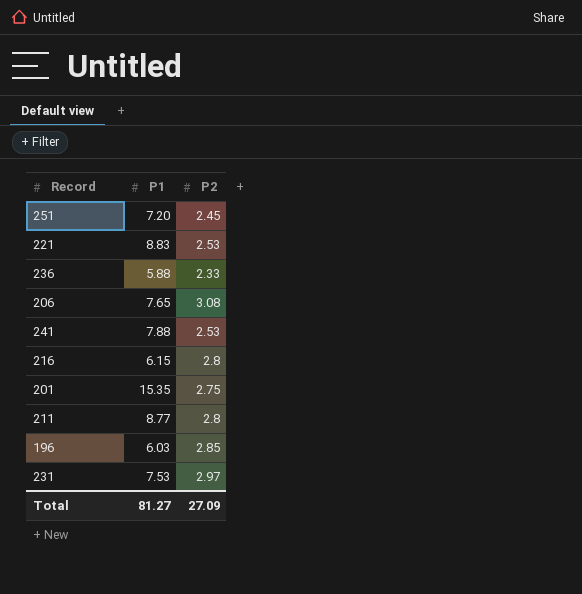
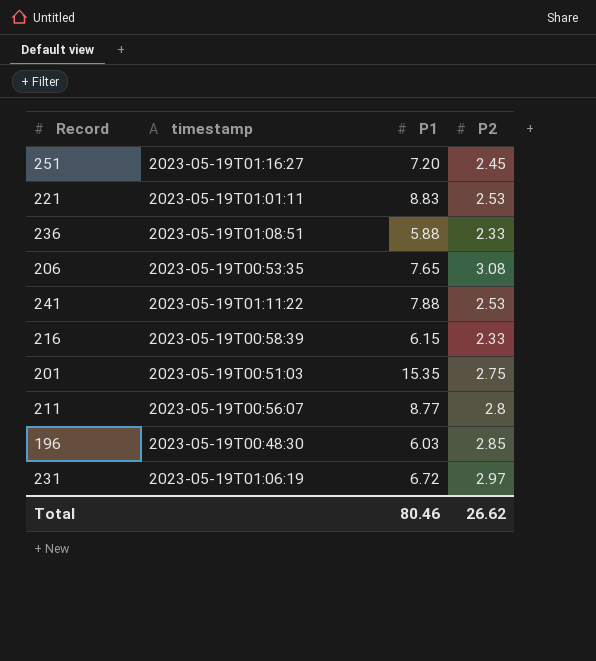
column timestamp | position: none -> 2
216 | P2: 2.8 -> 2.33
231 | P1: 7.53 -> 6.72
Total | P1: 81.27 -> 80.46
Total | P2: 27.09 -> 26.62

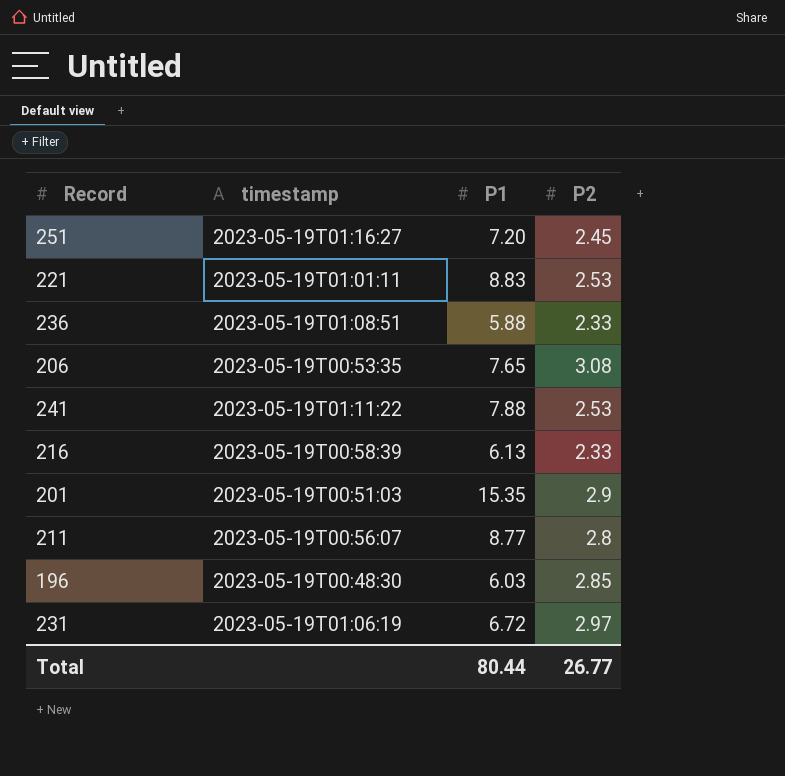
216 | P1: 6.15 -> 6.13
201 | P2: 2.75 -> 2.9
Total | P1: 80.46 -> 80.44
Total | P2: 26.62 -> 26.77

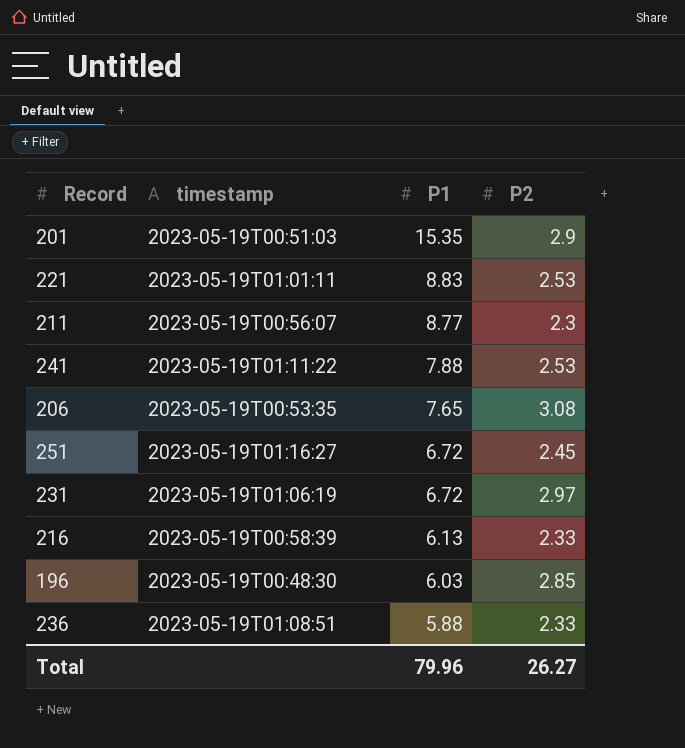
row order: none -> P1 descending
211 | P2: 2.8 -> 2.3
251 | P1: 7.20 -> 6.72
Total | P1: 80.44 -> 79.96
Total | P2: 26.77 -> 26.27

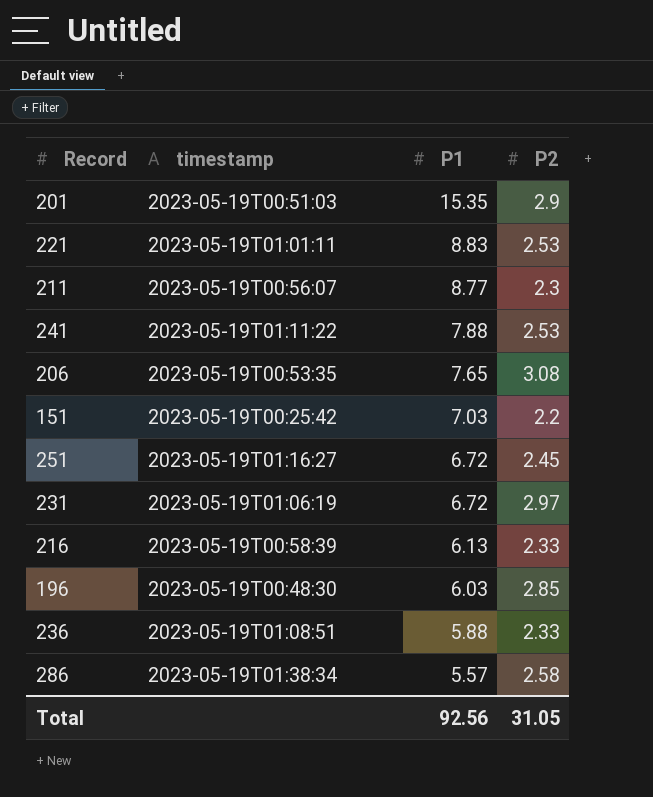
row 151: none -> 2023-05-19T00:25:42 | 7.03 | 2.2
row 286: none -> 2023-05-19T01:38:34 | 5.57 | 2.58
Total | P1: 79.96 -> 92.56
Total | P2: 26.27 -> 31.05

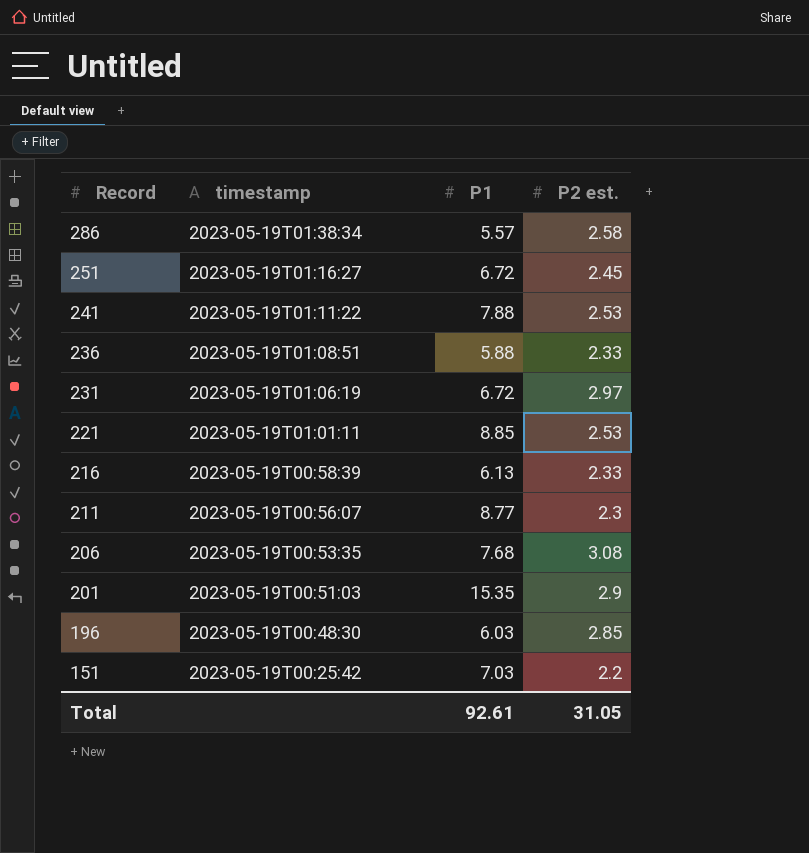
row order: P1 descending -> Record descending
column name: P2 -> P2 est.
221 | P1: 8.83 -> 8.85
206 | P1: 7.65 -> 7.68
Total | P1: 92.56 -> 92.61

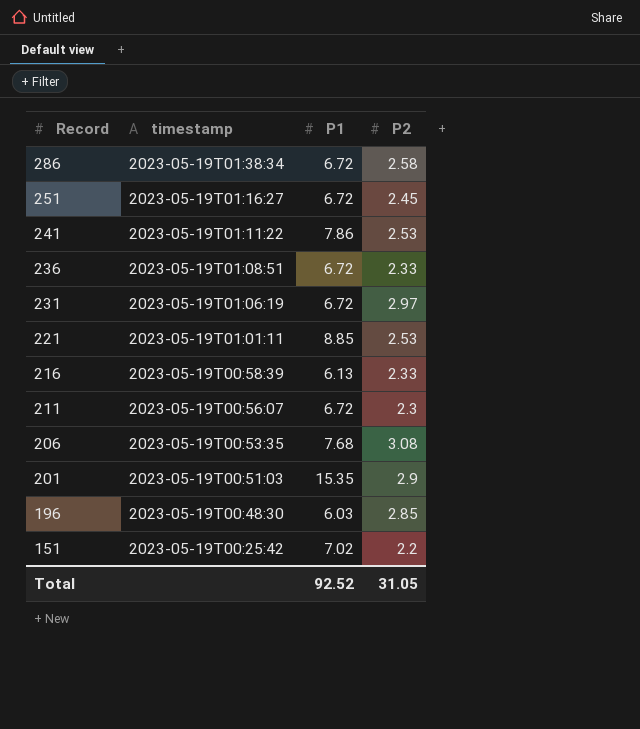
column name: P2 est. -> P2
286 | P1: 5.57 -> 6.72
241 | P1: 7.88 -> 7.86
236 | P1: 5.88 -> 6.72
211 | P1: 8.77 -> 6.72
151 | P1: 7.03 -> 7.02
Total | P1: 92.61 -> 92.52

